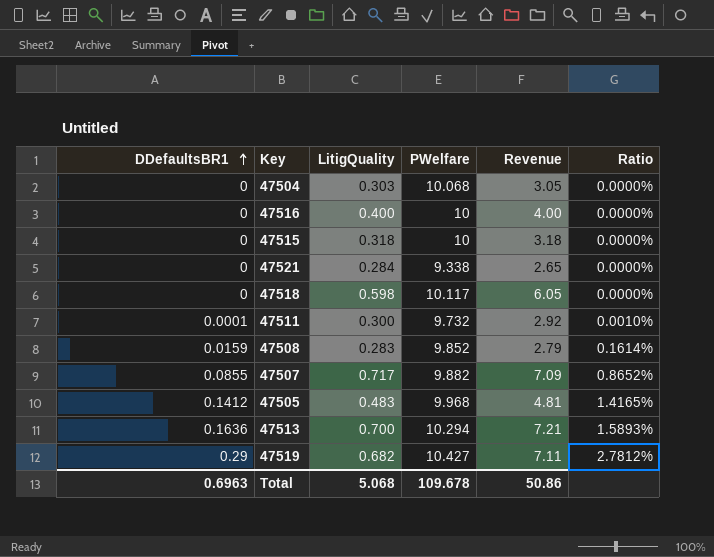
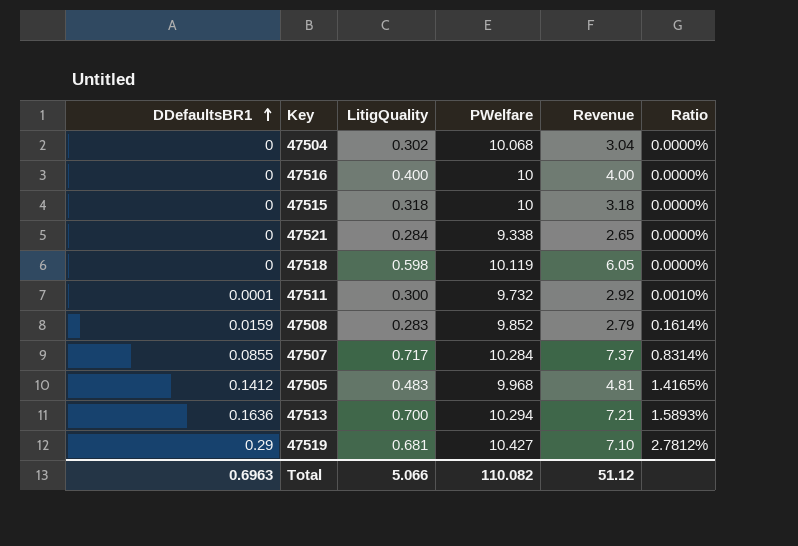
47504 | LitigQuality: 0.303 -> 0.302
47504 | Revenue: 3.05 -> 3.04
47518 | PWelfare: 10.117 -> 10.119
47507 | PWelfare: 9.882 -> 10.284
47507 | Revenue: 7.09 -> 7.37
47507 | Ratio: 0.8652% -> 0.8314%
47519 | LitigQuality: 0.682 -> 0.681
47519 | Revenue: 7.11 -> 7.10
Total | LitigQuality: 5.068 -> 5.066
Total | PWelfare: 109.678 -> 110.082
Total | Revenue: 50.86 -> 51.12

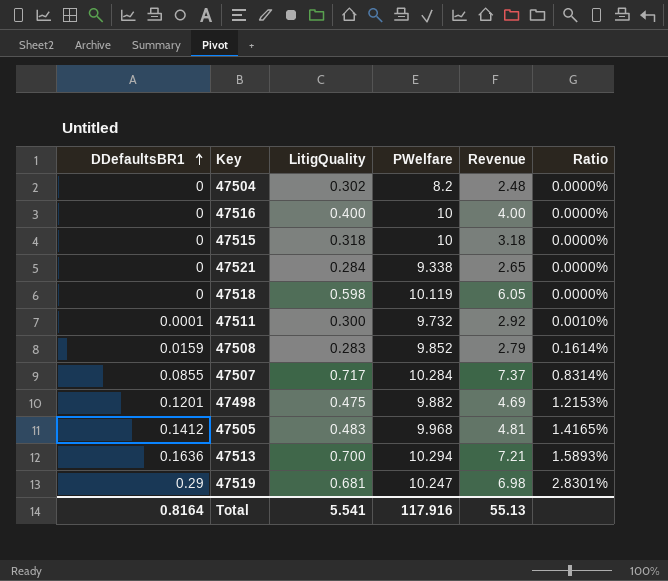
47504 | PWelfare: 10.068 -> 8.2
47504 | Revenue: 3.04 -> 2.48
row 47498: none -> 0.1201 | 0.475 | 9.882 | 4.69 | 1.2153%
47519 | PWelfare: 10.427 -> 10.247
47519 | Revenue: 7.10 -> 6.98
47519 | Ratio: 2.7812% -> 2.8301%
Total | DDefaultsBR1: 0.6963 -> 0.8164
Total | LitigQuality: 5.066 -> 5.541
Total | PWelfare: 110.082 -> 117.916
Total | Revenue: 51.12 -> 55.13

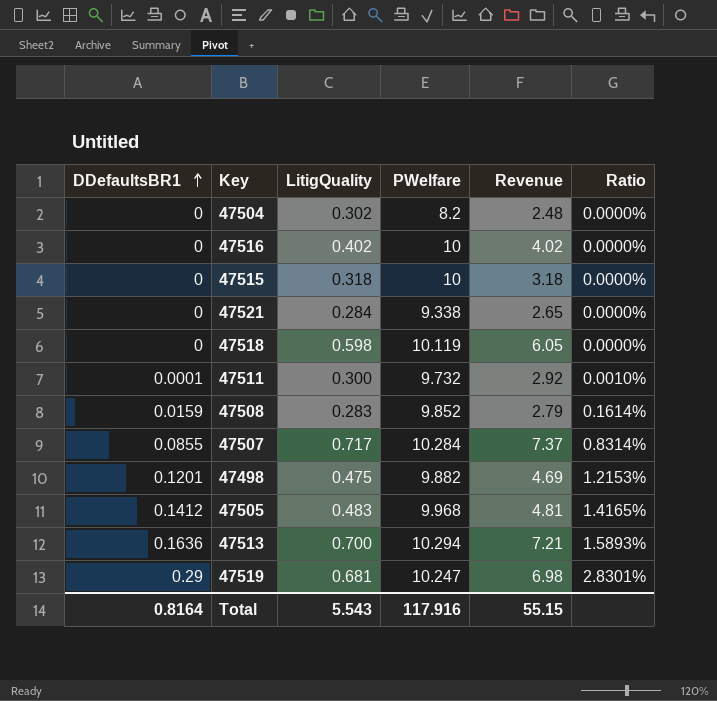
47516 | LitigQuality: 0.400 -> 0.402
47516 | Revenue: 4.00 -> 4.02
Total | LitigQuality: 5.541 -> 5.543
Total | Revenue: 55.13 -> 55.15

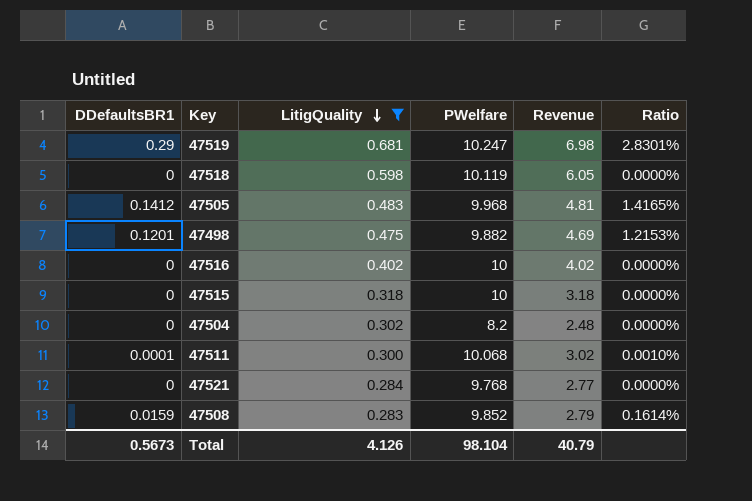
filter: none -> LitigQuality <= 0.681
row order: DDefaultsBR1 ascending -> LitigQuality descending
47511 | PWelfare: 9.732 -> 10.068
47511 | Revenue: 2.92 -> 3.02
47521 | PWelfare: 9.338 -> 9.768
47521 | Revenue: 2.65 -> 2.77
Total | DDefaultsBR1: 0.8164 -> 0.5673
Total | LitigQuality: 5.543 -> 4.126
Total | PWelfare: 117.916 -> 98.104
Total | Revenue: 55.15 -> 40.79

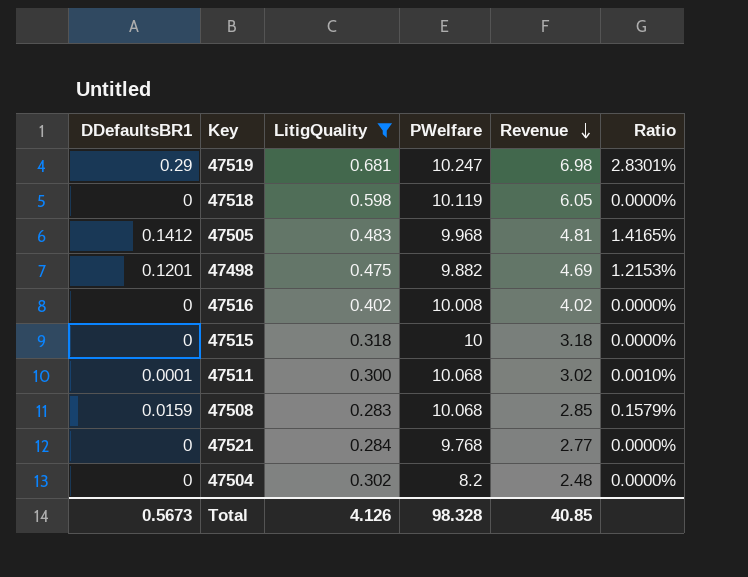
row order: LitigQuality descending -> Revenue descending
47516 | PWelfare: 10 -> 10.008
47508 | PWelfare: 9.852 -> 10.068
47508 | Revenue: 2.79 -> 2.85
47508 | Ratio: 0.1614% -> 0.1579%
Total | PWelfare: 98.104 -> 98.328
Total | Revenue: 40.79 -> 40.85

